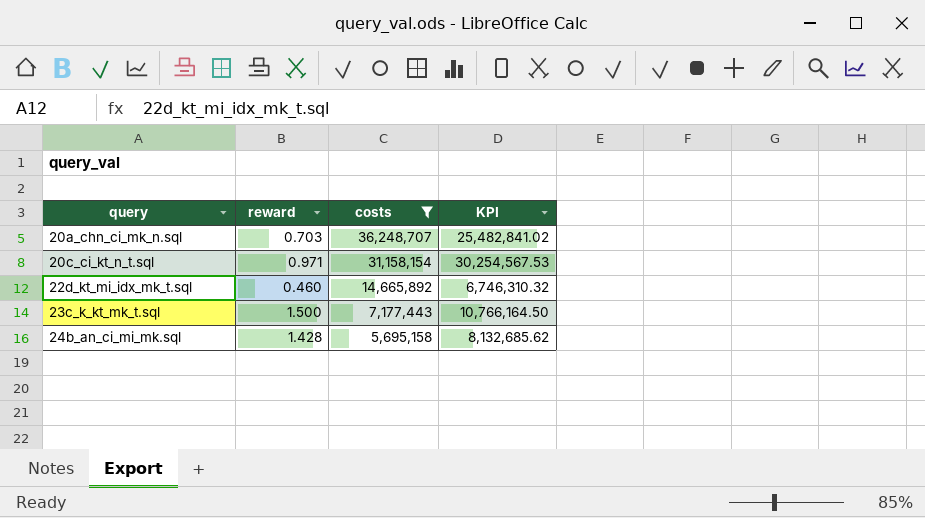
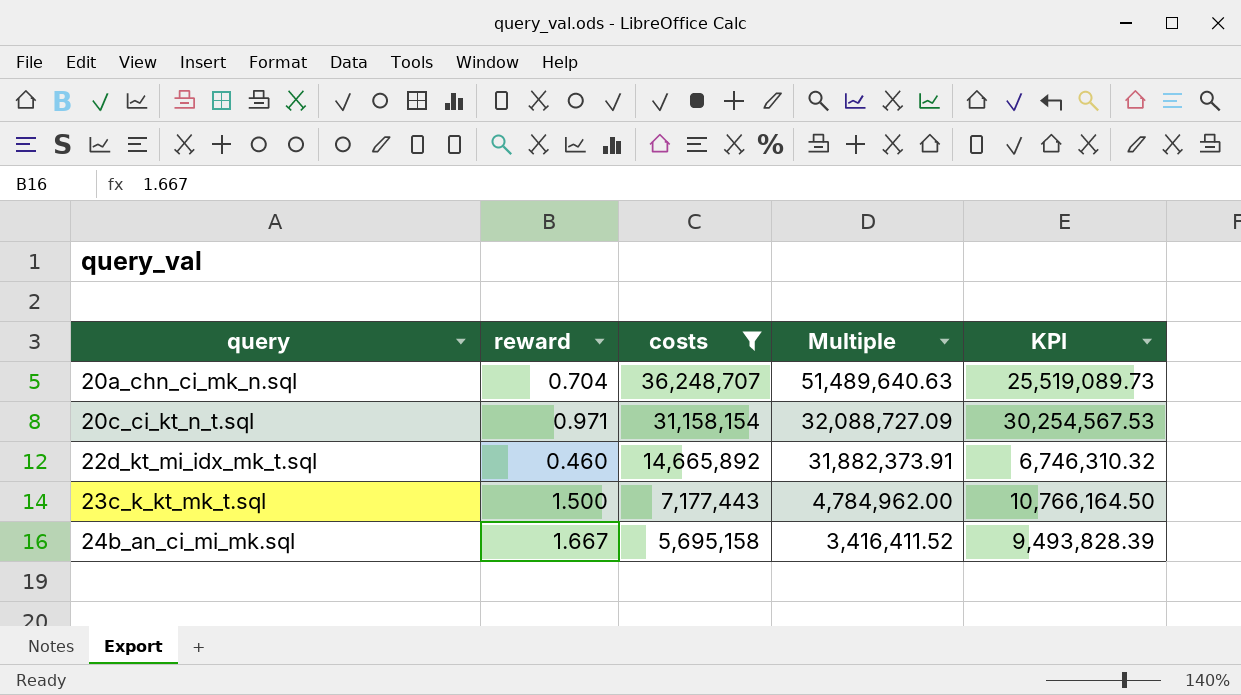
column Multiple | formula: none -> [costs] / [reward]
20a_chn_ci_mk_n.sql | reward: 0.703 -> 0.704
20a_chn_ci_mk_n.sql | KPI: 25,482,841.02 -> 25,519,089.73
24b_an_ci_mi_mk.sql | reward: 1.428 -> 1.667
24b_an_ci_mi_mk.sql | KPI: 8,132,685.62 -> 9,493,828.39

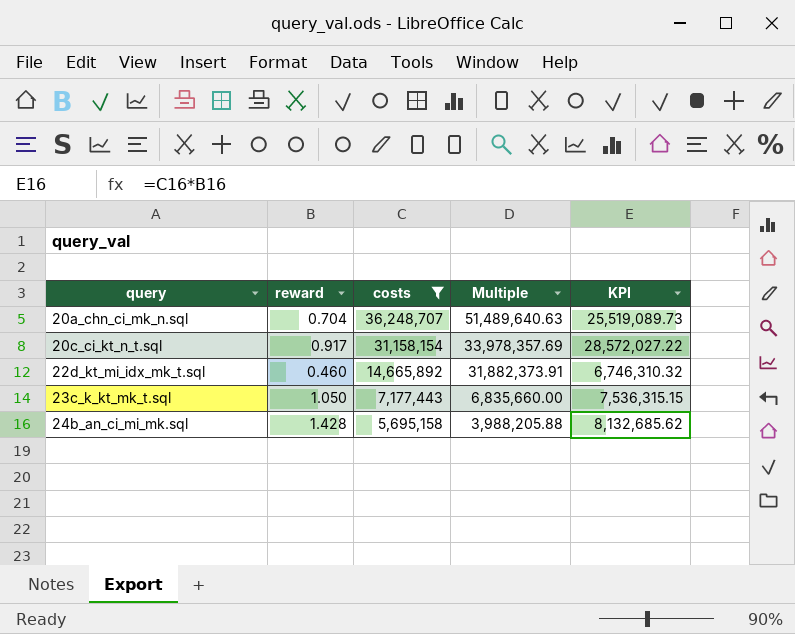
20c_ci_kt_n_t.sql | reward: 0.971 -> 0.917
20c_ci_kt_n_t.sql | Multiple: 32,088,727.09 -> 33,978,357.69
20c_ci_kt_n_t.sql | KPI: 30,254,567.53 -> 28,572,027.22
23c_k_kt_mk_t.sql | reward: 1.500 -> 1.050
23c_k_kt_mk_t.sql | Multiple: 4,784,962.00 -> 6,835,660.00
23c_k_kt_mk_t.sql | KPI: 10,766,164.50 -> 7,536,315.15
24b_an_ci_mi_mk.sql | reward: 1.667 -> 1.428
24b_an_ci_mi_mk.sql | Multiple: 3,416,411.52 -> 3,988,205.88
24b_an_ci_mi_mk.sql | KPI: 9,493,828.39 -> 8,132,685.62

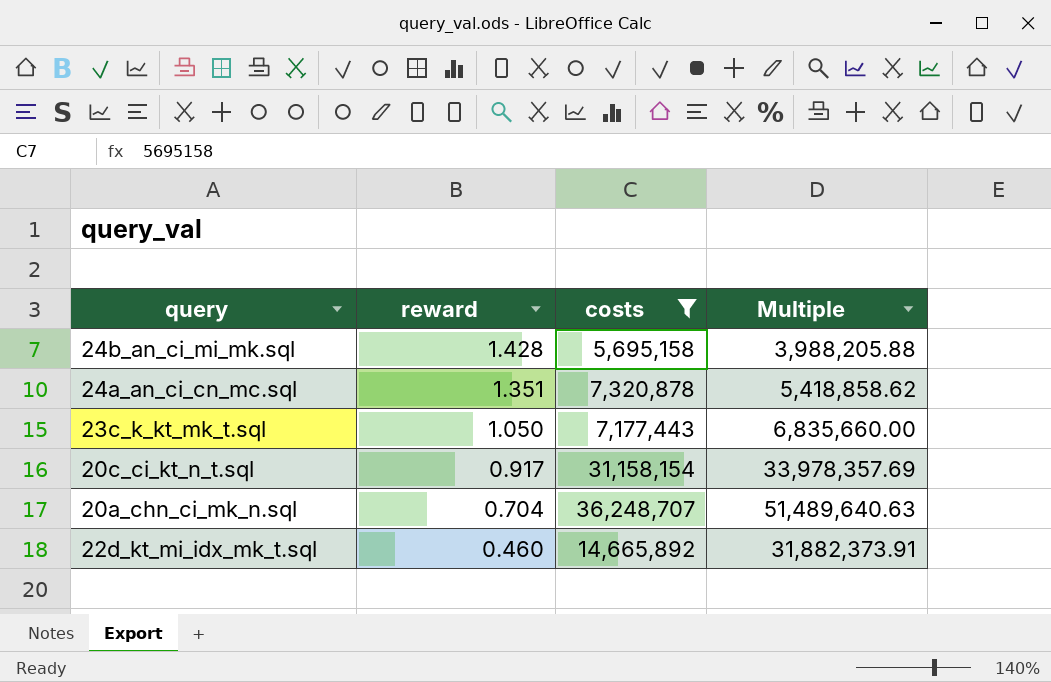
row order: query ascending -> reward descending
column KPI | formula: [reward] * [costs] -> none
row 24a_an_ci_cn_mc.sql: none -> 1.351 | 7,320,878 | 5,418,858.62

